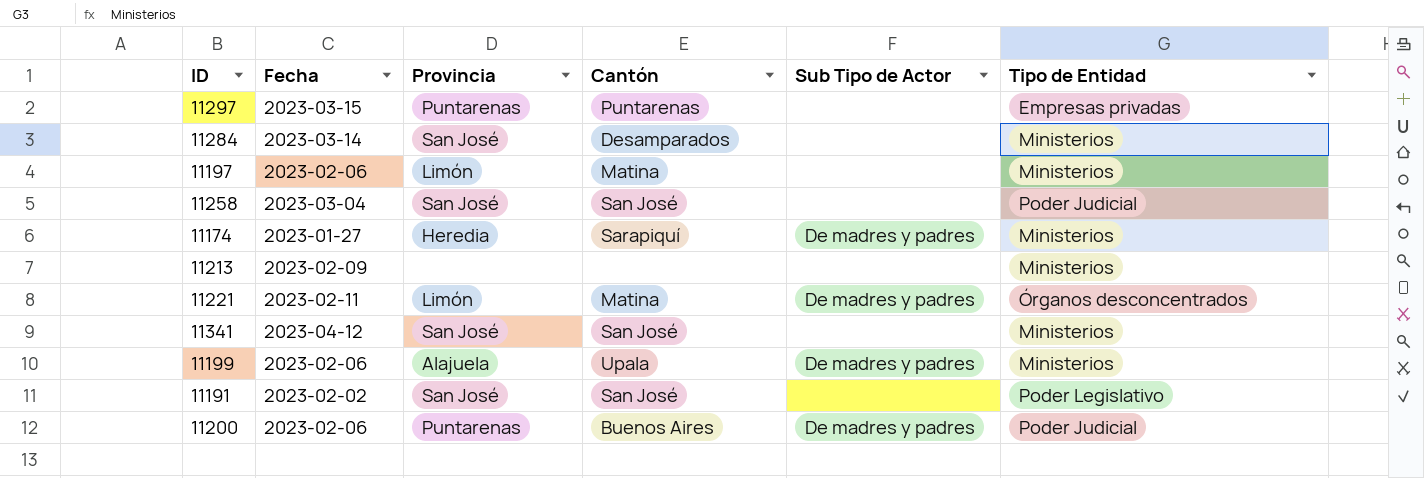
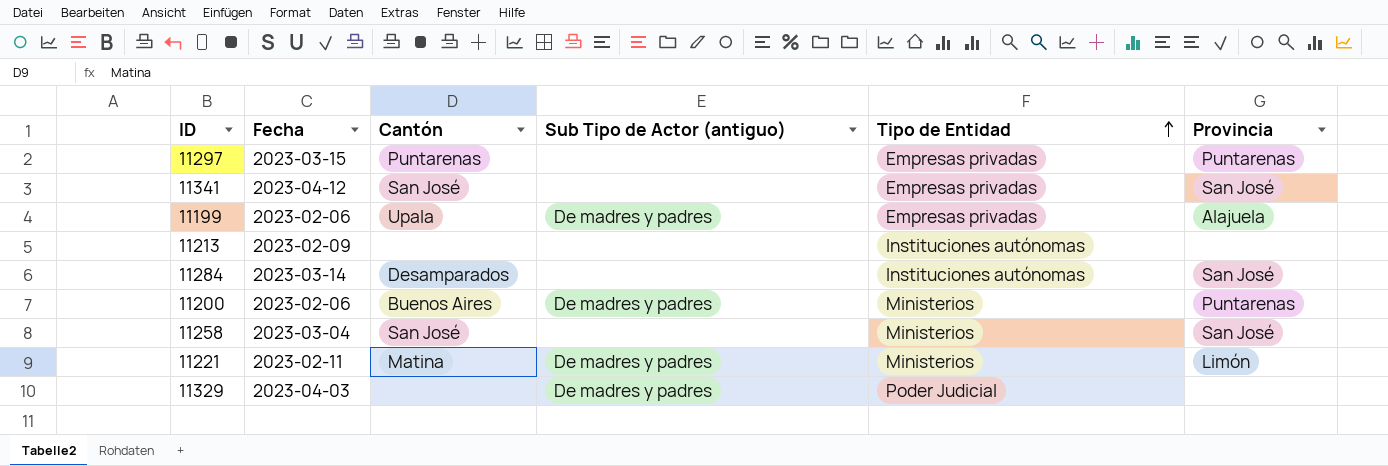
row order: none -> Tipo de Entidad ascending
column name: Sub Tipo de Actor -> Sub Tipo de Actor (antiguo)
column Provincia | position: 3 -> 6
row 11197: 2023-02-06 | Limón | Matina | none | Ministerios -> none
row 11174: 2023-01-27 | Heredia | Sarapiquí | De madres y padres | Ministerios -> none
row 11191: 2023-02-02 | San José | San José | none | Poder Legislativo -> none
11341 | Tipo de Entidad: Ministerios -> Empresas privadas
11199 | Tipo de Entidad: Ministerios -> Empresas privadas
11213 | Tipo de Entidad: Ministerios -> Instituciones autónomas
11284 | Tipo de Entidad: Ministerios -> Instituciones autónomas
11200 | Tipo de Entidad: Poder Judicial -> Ministerios
11258 | Tipo de Entidad: Poder Judicial -> Ministerios
11221 | Tipo de Entidad: Órganos desconcentrados -> Ministerios
row 11329: none -> 2023-04-03 | none | De madres y padres | Poder Judicial | none

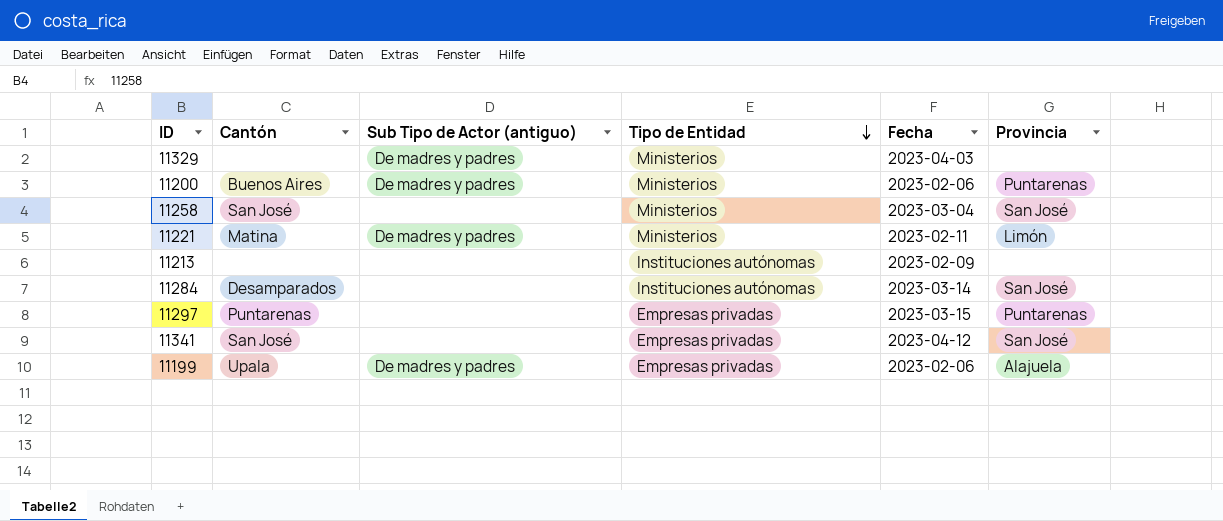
row order: Tipo de Entidad ascending -> Tipo de Entidad descending
column Fecha | position: 2 -> 5
11329 | Tipo de Entidad: Poder Judicial -> Ministerios

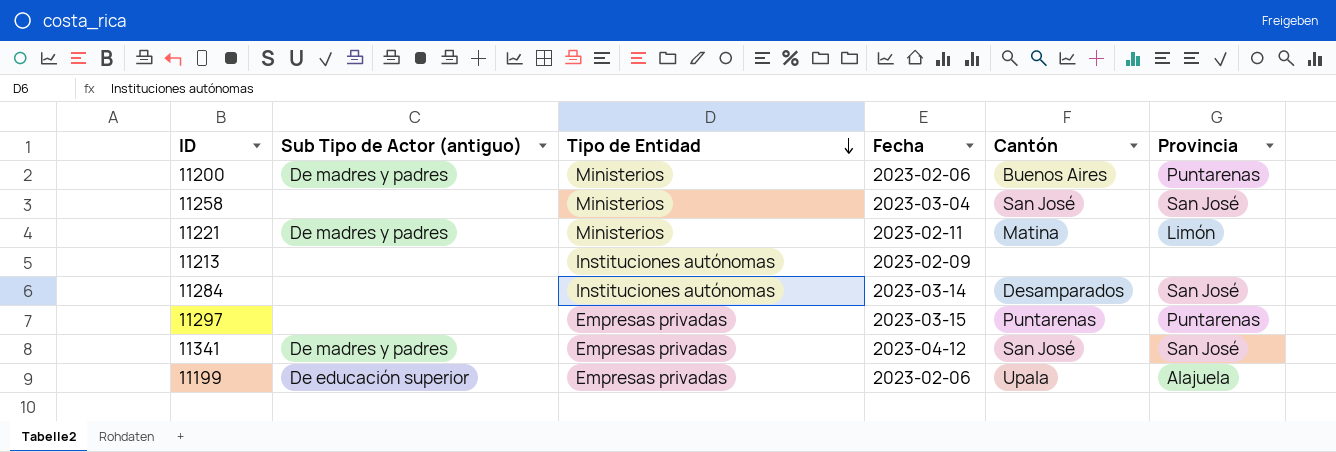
column Cantón | position: 2 -> 5
row 11329: none | De madres y padres | Ministerios | 2023-04-03 | none -> none
11341 | Sub Tipo de Actor (antiguo): none -> De madres y padres
11199 | Sub Tipo de Actor (antiguo): De madres y padres -> De educación superior

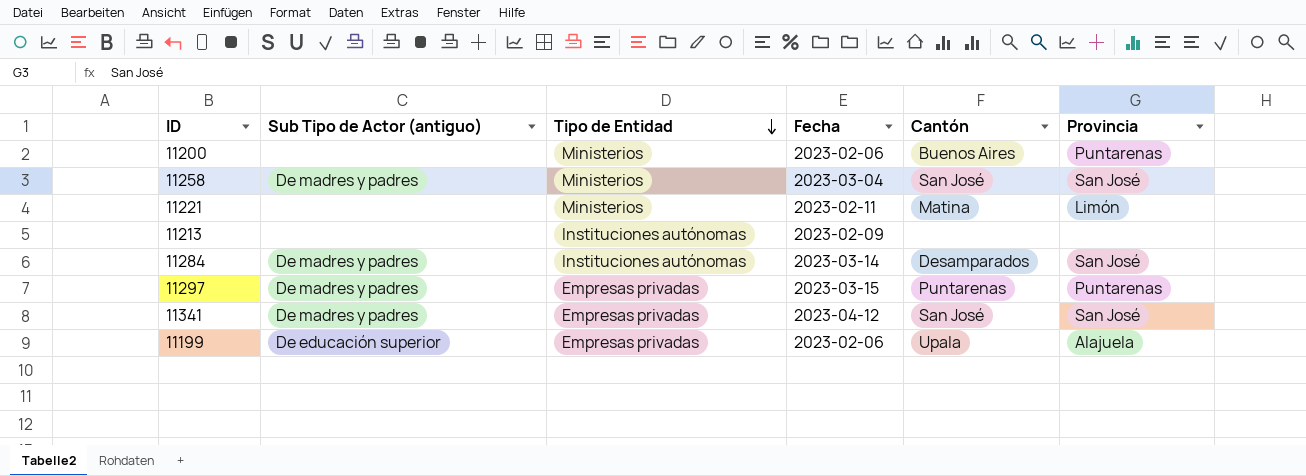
11200 | Sub Tipo de Actor (antiguo): De madres y padres -> none
11258 | Sub Tipo de Actor (antiguo): none -> De madres y padres
11221 | Sub Tipo de Actor (antiguo): De madres y padres -> none
11284 | Sub Tipo de Actor (antiguo): none -> De madres y padres
11297 | Sub Tipo de Actor (antiguo): none -> De madres y padres

